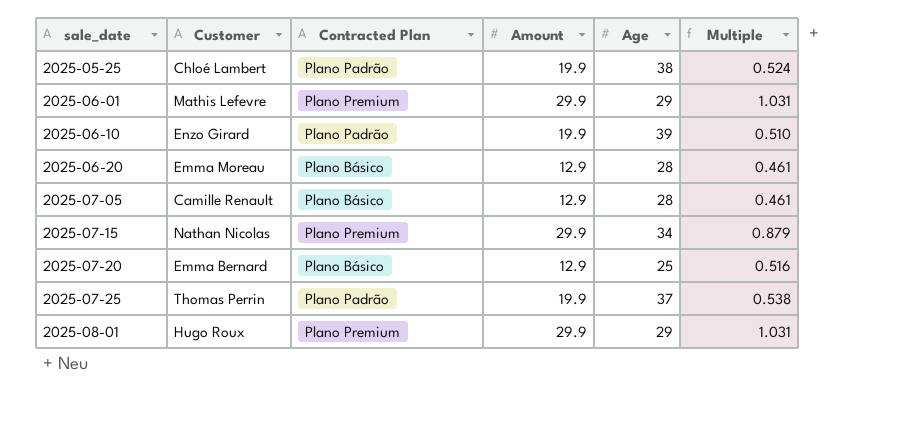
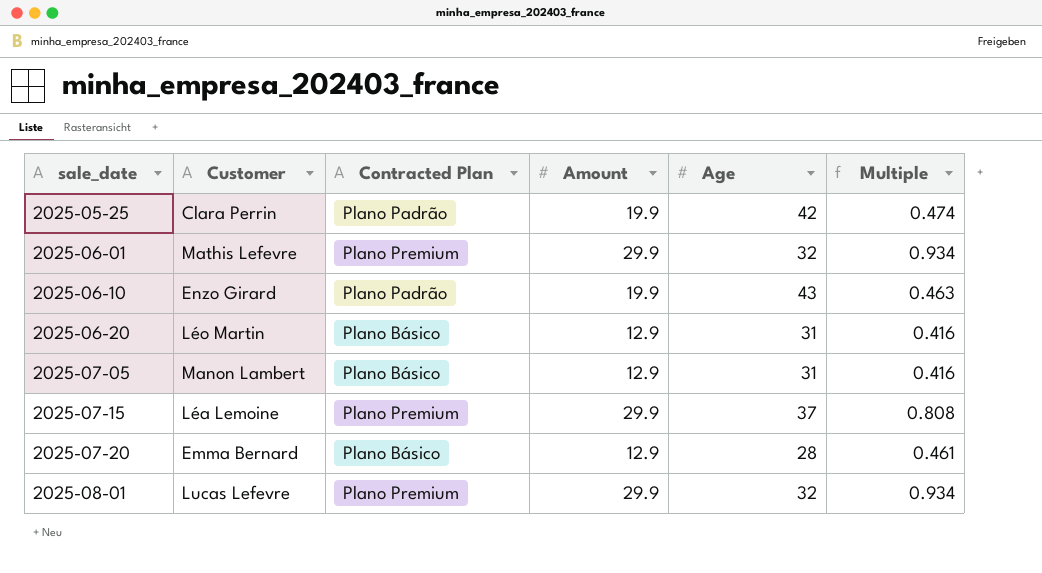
row 2025-07-25: Thomas Perrin | Plano Padrão | 19.9 | 37 | 0.538 -> none
2025-05-25 | Customer: Chloé Lambert -> Clara Perrin
2025-05-25 | Age: 38 -> 42
2025-05-25 | Multiple: 0.524 -> 0.474
2025-06-01 | Age: 29 -> 32
2025-06-01 | Multiple: 1.031 -> 0.934
2025-06-10 | Age: 39 -> 43
2025-06-10 | Multiple: 0.510 -> 0.463
2025-06-20 | Customer: Emma Moreau -> Léo Martin
2025-06-20 | Age: 28 -> 31
2025-06-20 | Multiple: 0.461 -> 0.416
2025-07-05 | Customer: Camille Renault -> Manon Lambert
2025-07-05 | Age: 28 -> 31
2025-07-05 | Multiple: 0.461 -> 0.416
2025-07-15 | Customer: Nathan Nicolas -> Léa Lemoine
2025-07-15 | Age: 34 -> 37
2025-07-15 | Multiple: 0.879 -> 0.808
2025-07-20 | Age: 25 -> 28
2025-07-20 | Multiple: 0.516 -> 0.461
2025-08-01 | Customer: Hugo Roux -> Lucas Lefevre
2025-08-01 | Age: 29 -> 32
2025-08-01 | Multiple: 1.031 -> 0.934

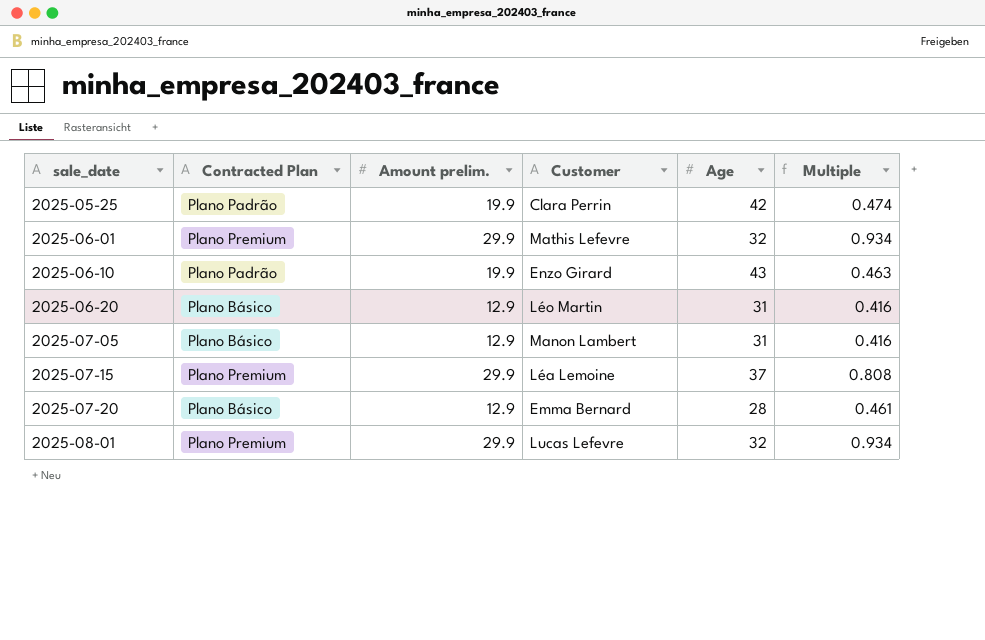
column name: Amount -> Amount prelim.
column Customer | position: 2 -> 4

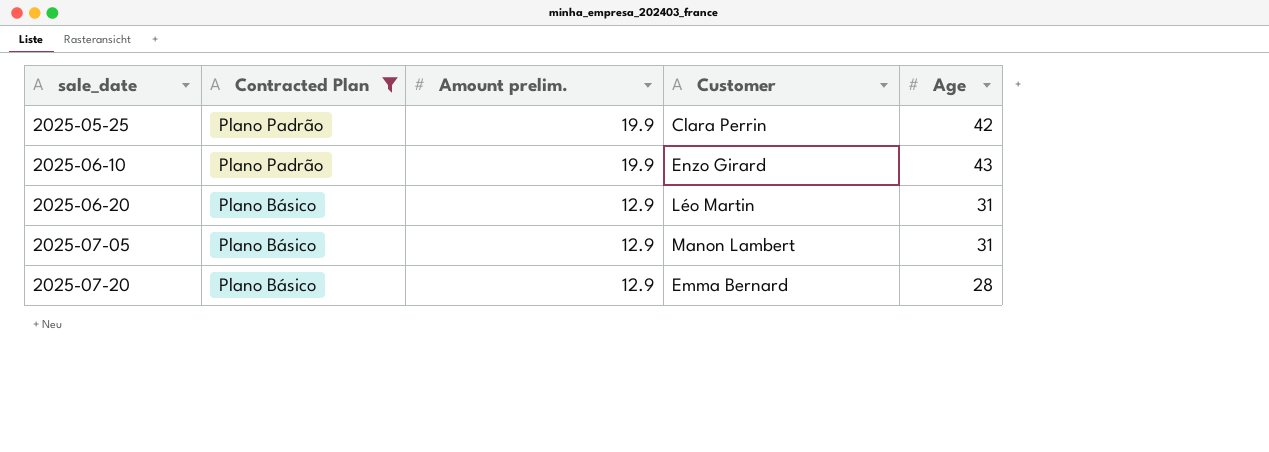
filter: none -> Contracted Plan != Plano Premium
column Multiple | formula: [Amount prelim.] / [Age] -> none

